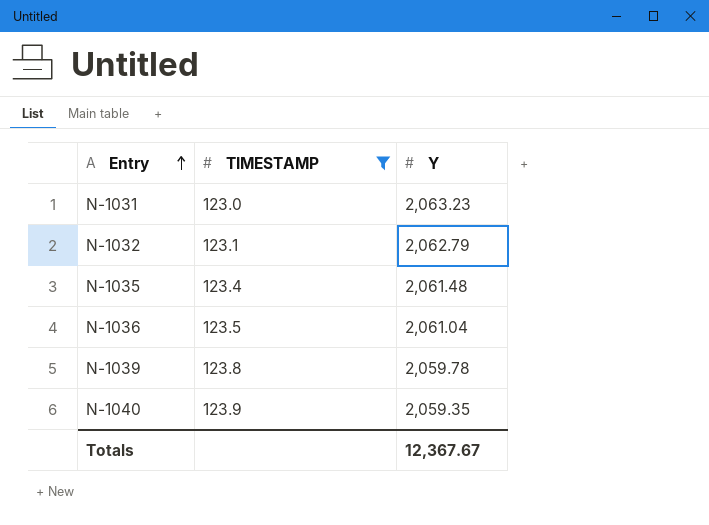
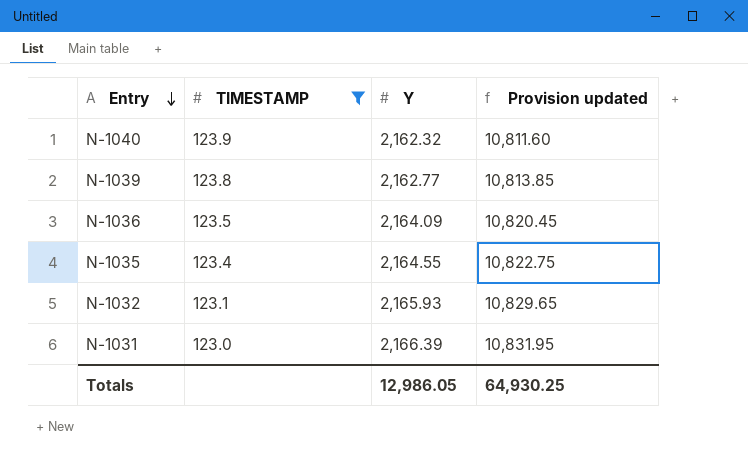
row order: Entry ascending -> Entry descending
column Provision updated | formula: none -> [Y] * 5
N-1040 | Y: 2,059.35 -> 2,162.32
N-1039 | Y: 2,059.78 -> 2,162.77
N-1036 | Y: 2,061.04 -> 2,164.09
N-1035 | Y: 2,061.48 -> 2,164.55
N-1032 | Y: 2,062.79 -> 2,165.93
N-1031 | Y: 2,063.23 -> 2,166.39
Totals | Y: 12,367.67 -> 12,986.05

